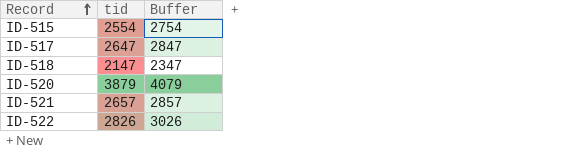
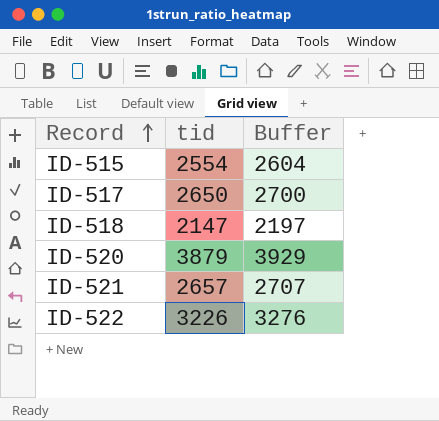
column Buffer | formula: [tid] + 200 -> [tid] + 50
ID-517 | tid: 2647 -> 2650
ID-522 | tid: 2826 -> 3226

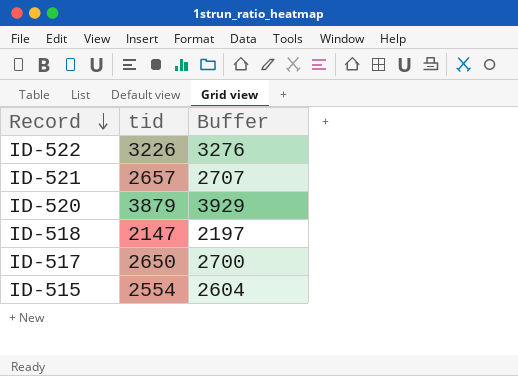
row order: Record ascending -> Record descending

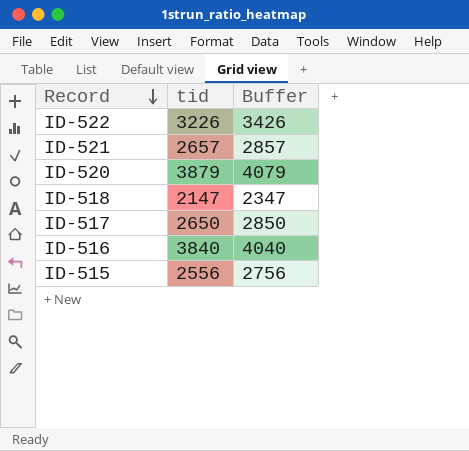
column Buffer | formula: [tid] + 50 -> [tid] + 200
row ID-516: none -> 3840 | 4040
ID-515 | tid: 2554 -> 2556

